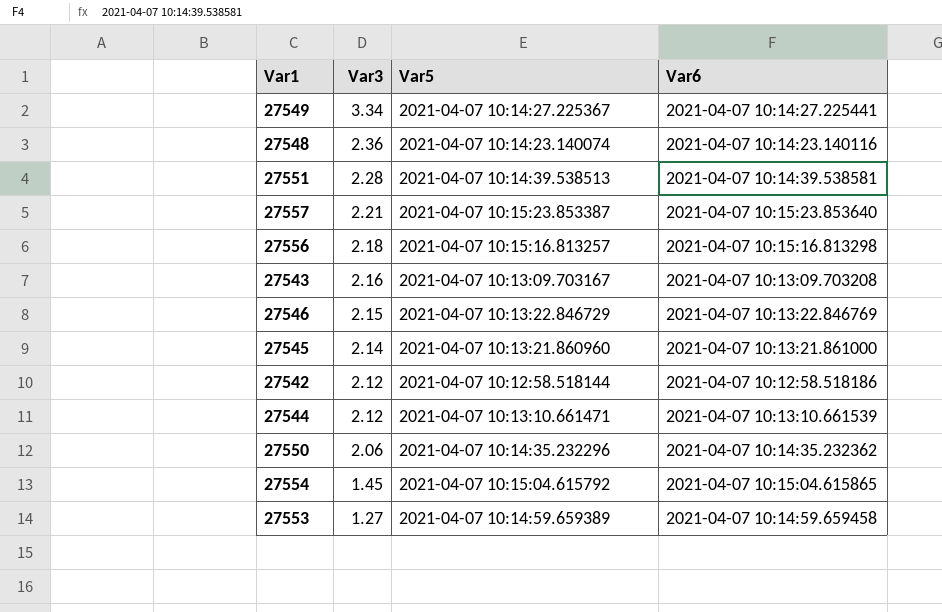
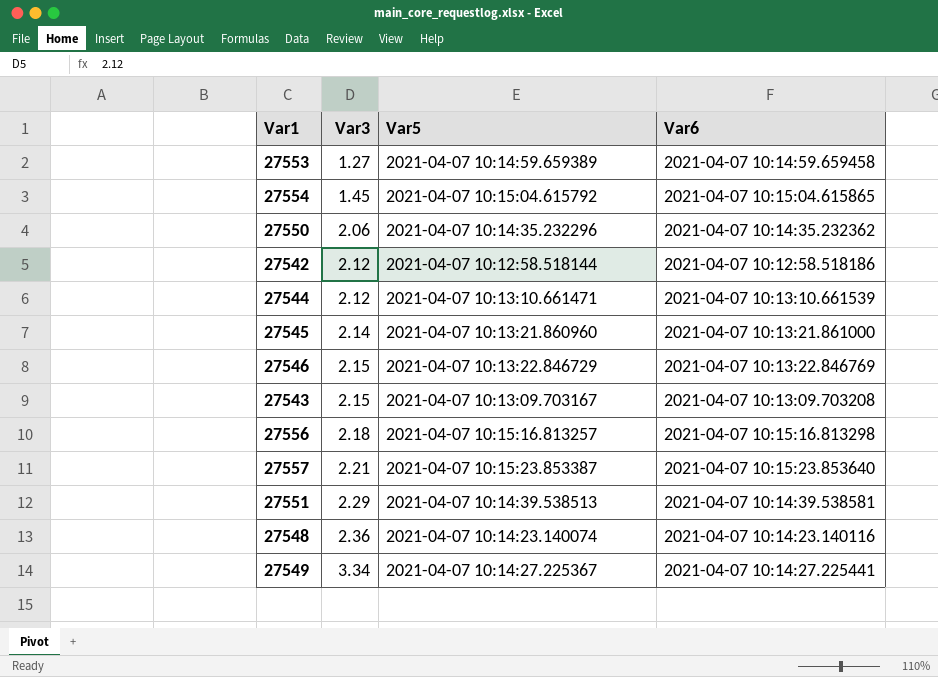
row order: Var3 descending -> Var3 ascending
27543 | Var3: 2.16 -> 2.15
27551 | Var3: 2.28 -> 2.29

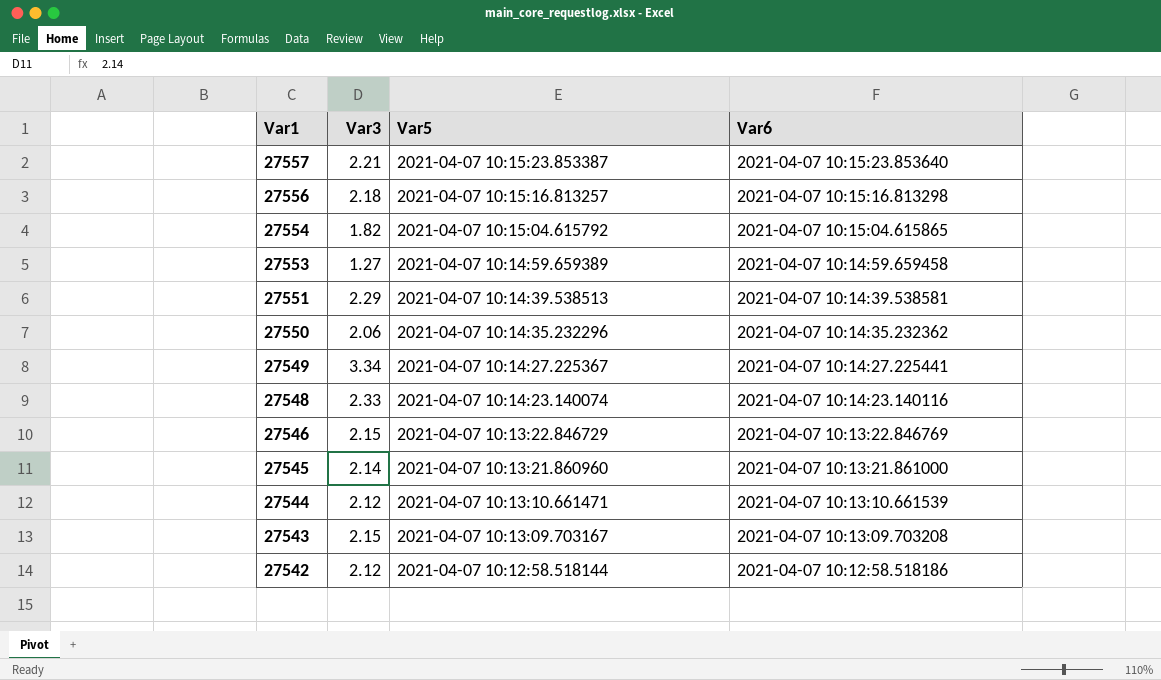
row order: Var3 ascending -> Var1 descending
27554 | Var3: 1.45 -> 1.82
27548 | Var3: 2.36 -> 2.33

